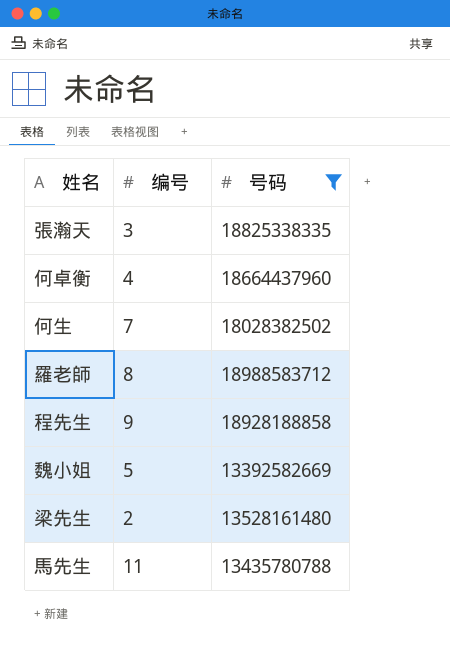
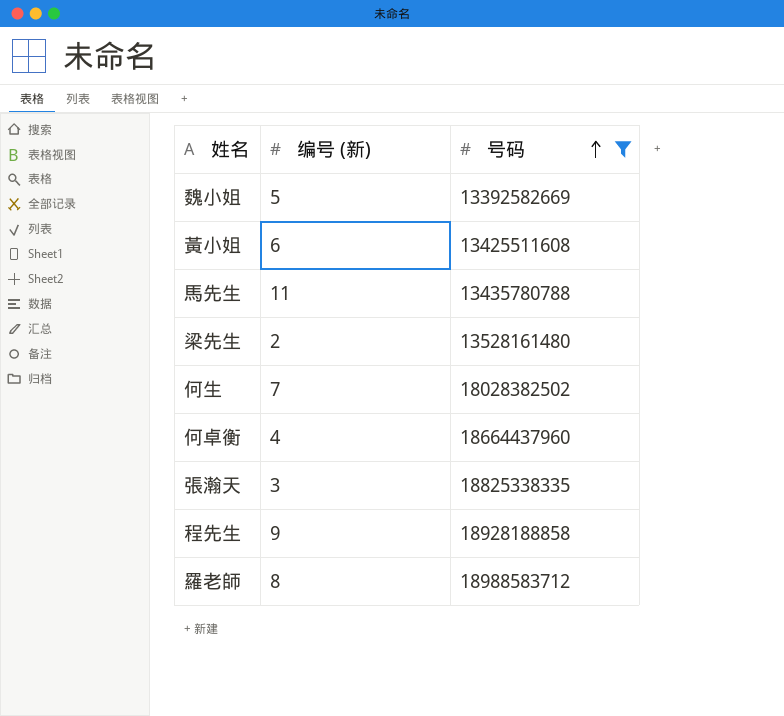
row order: none -> 号码 ascending
column name: 编号 -> 编号 (新)
row 黃小姐: none -> 6 | 13425511608

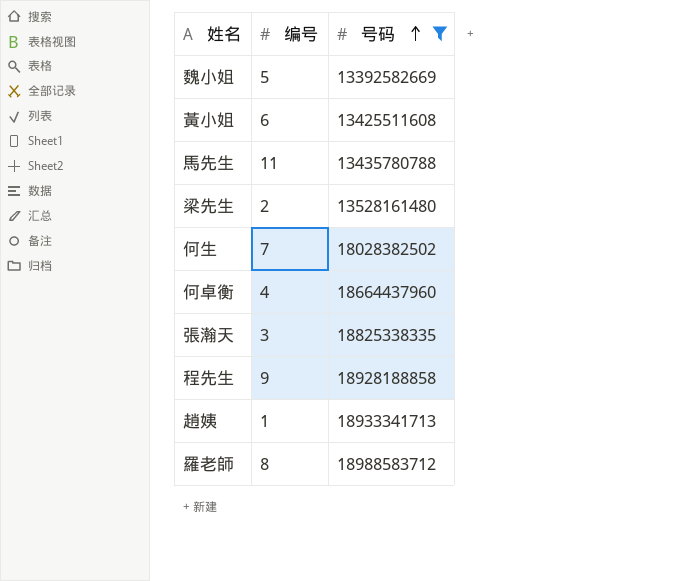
column name: 编号 (新) -> 编号
row 趙姨: none -> 1 | 18933341713

